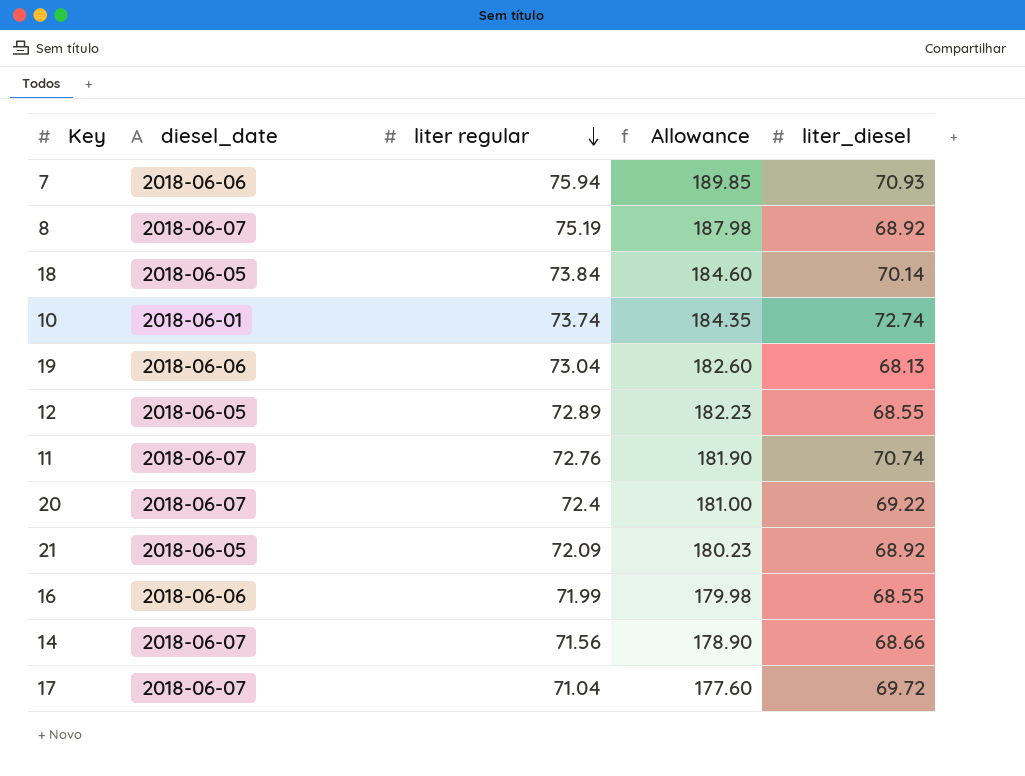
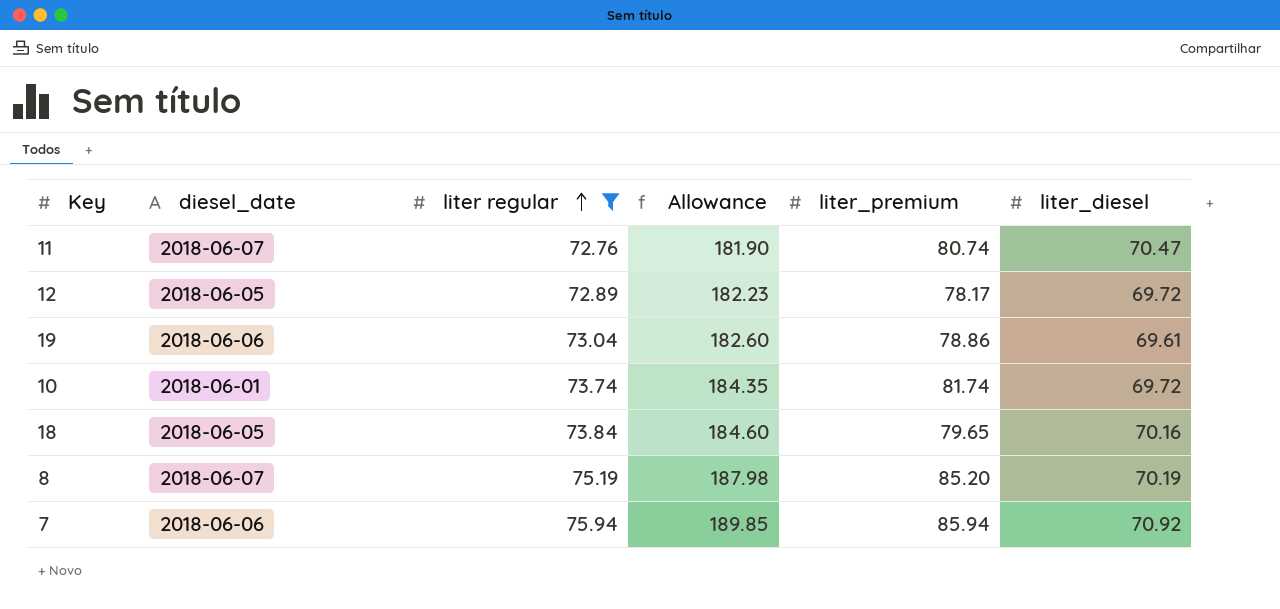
filter: none -> liter regular >= 72.76
row order: liter regular descending -> liter regular ascending
column liter_premium | position: none -> 5
11 | liter_diesel: 70.74 -> 70.47
12 | liter_diesel: 68.55 -> 69.72
19 | liter_diesel: 68.13 -> 69.61
10 | liter_diesel: 72.74 -> 69.72
18 | liter_diesel: 70.14 -> 70.16
8 | liter_diesel: 68.92 -> 70.19
7 | liter_diesel: 70.93 -> 70.92

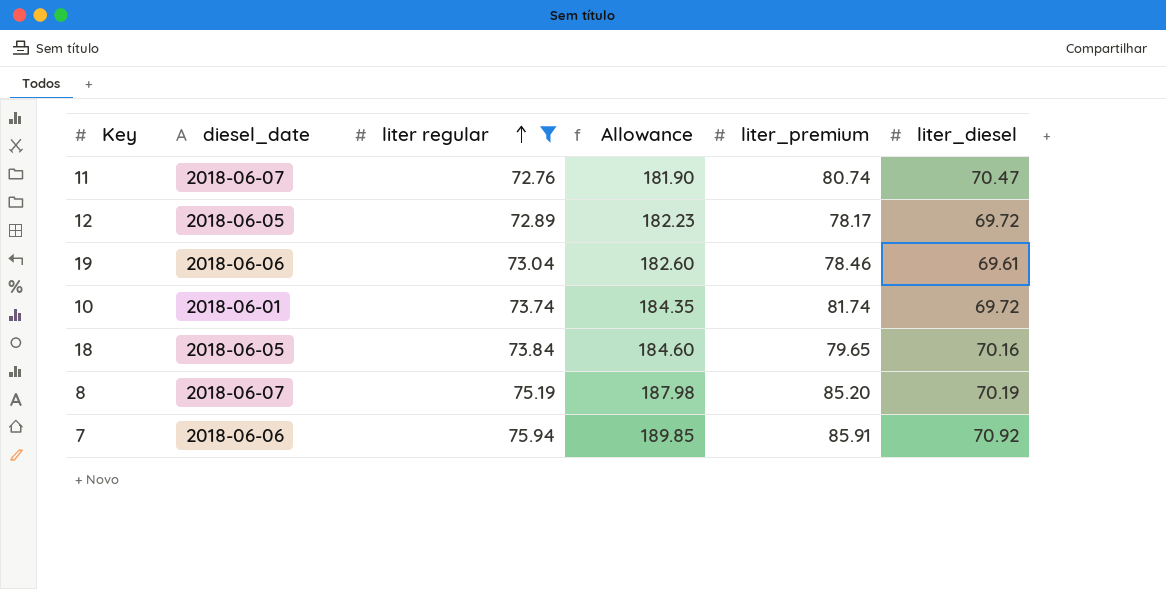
19 | liter_premium: 78.86 -> 78.46
7 | liter_premium: 85.94 -> 85.91

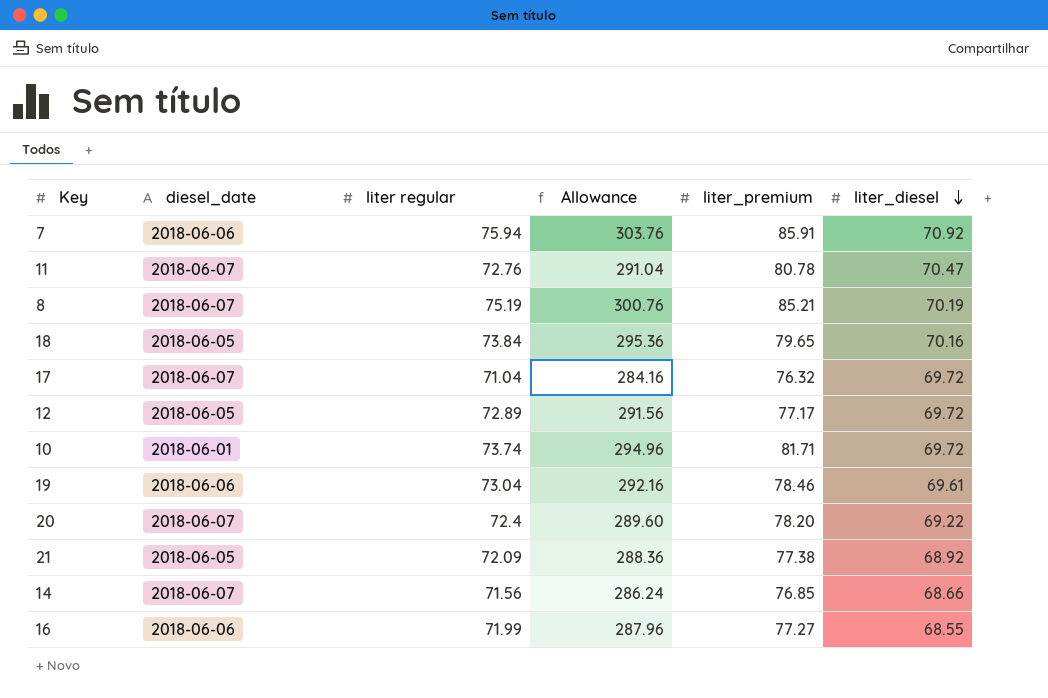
filter: liter regular >= 72.76 -> none
row order: liter regular ascending -> liter_diesel descending
column Allowance | formula: [liter regular] * 2.5 -> [liter regular] * 4
11 | liter_premium: 80.74 -> 80.78
8 | liter_premium: 85.20 -> 85.21
12 | liter_premium: 78.17 -> 77.17
10 | liter_premium: 81.74 -> 81.71

